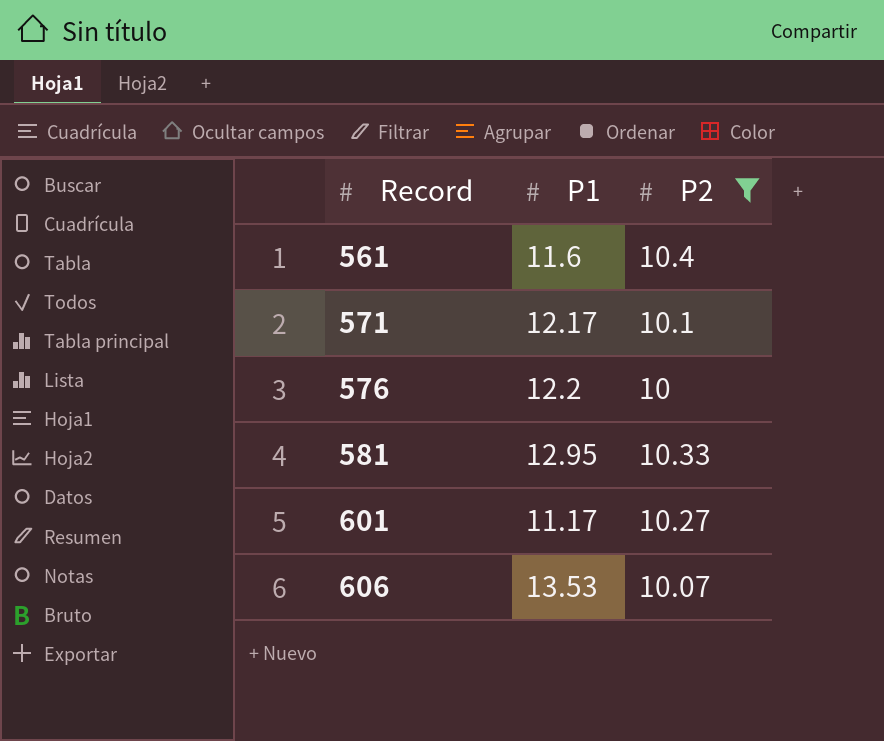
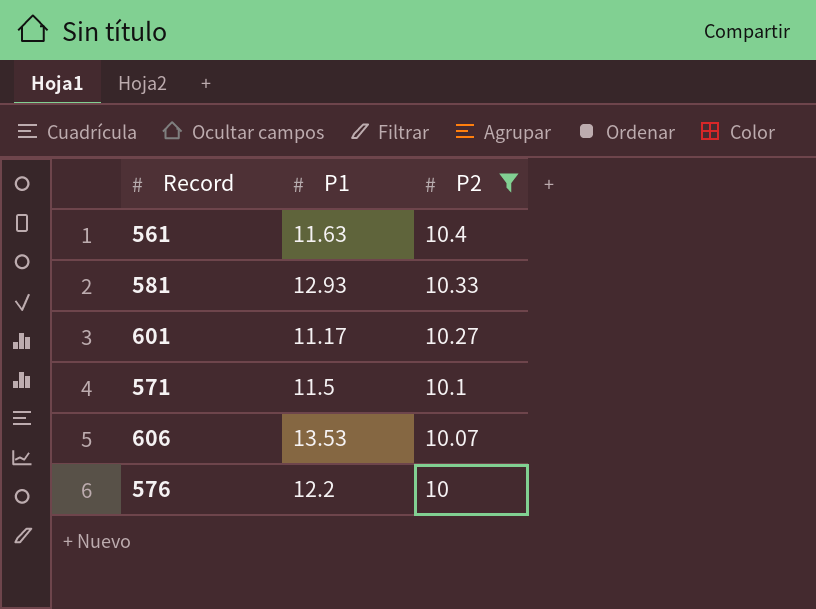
row order: Record ascending -> P2 descending
561 | P1: 11.6 -> 11.63
581 | P1: 12.95 -> 12.93
571 | P1: 12.17 -> 11.5

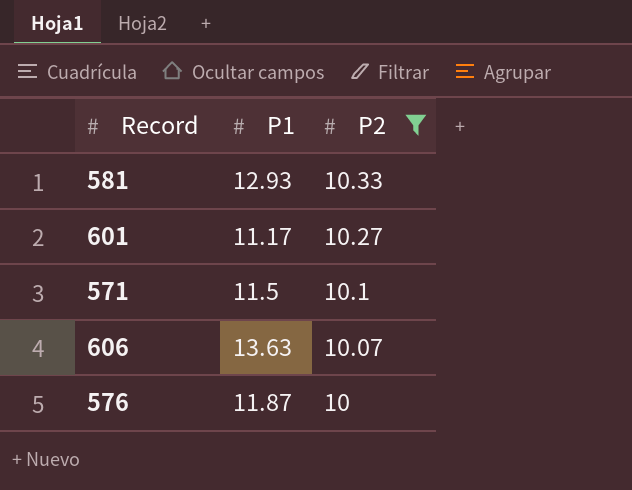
row 561: 11.63 | 10.4 -> none
606 | P1: 13.53 -> 13.63
576 | P1: 12.2 -> 11.87

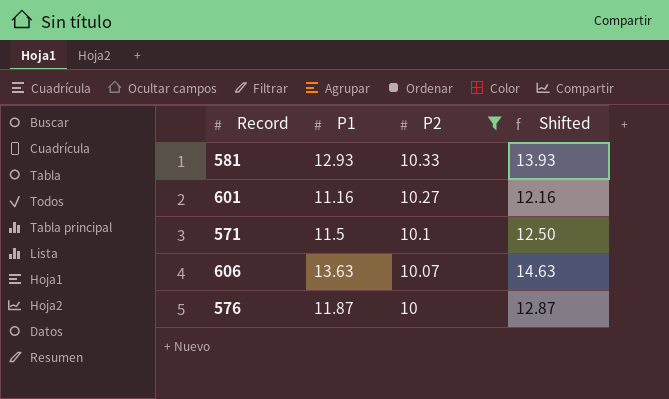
column Shifted | formula: none -> [P1] + 1
601 | P1: 11.17 -> 11.16

